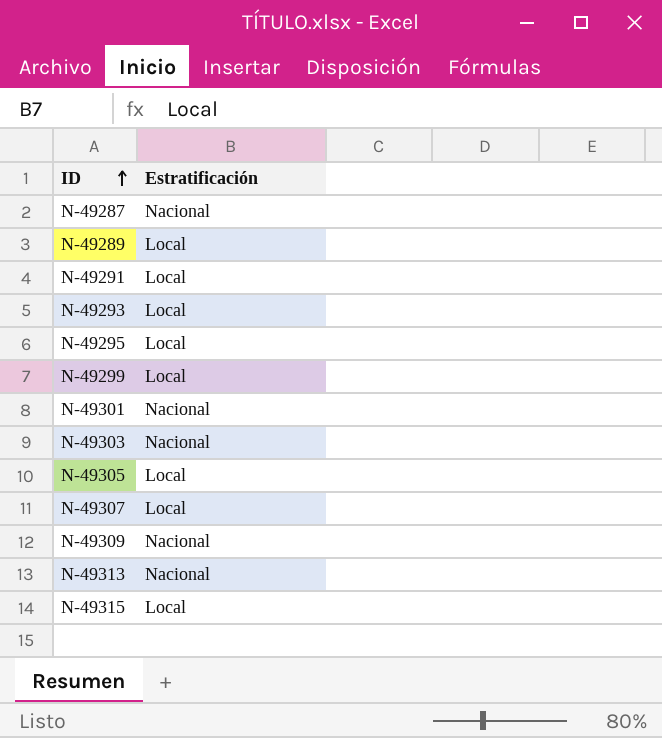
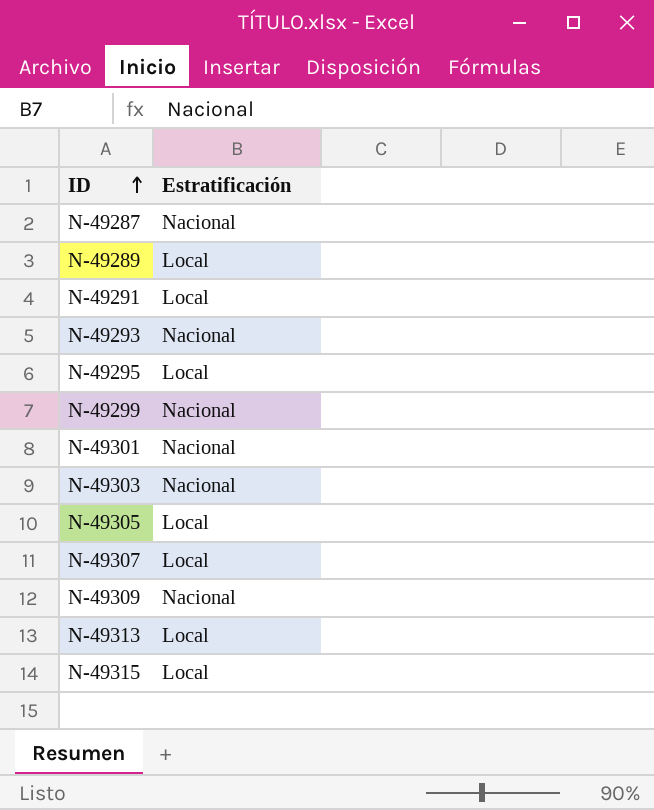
N-49293 | Estratificación: Local -> Nacional
N-49299 | Estratificación: Local -> Nacional
N-49313 | Estratificación: Nacional -> Local

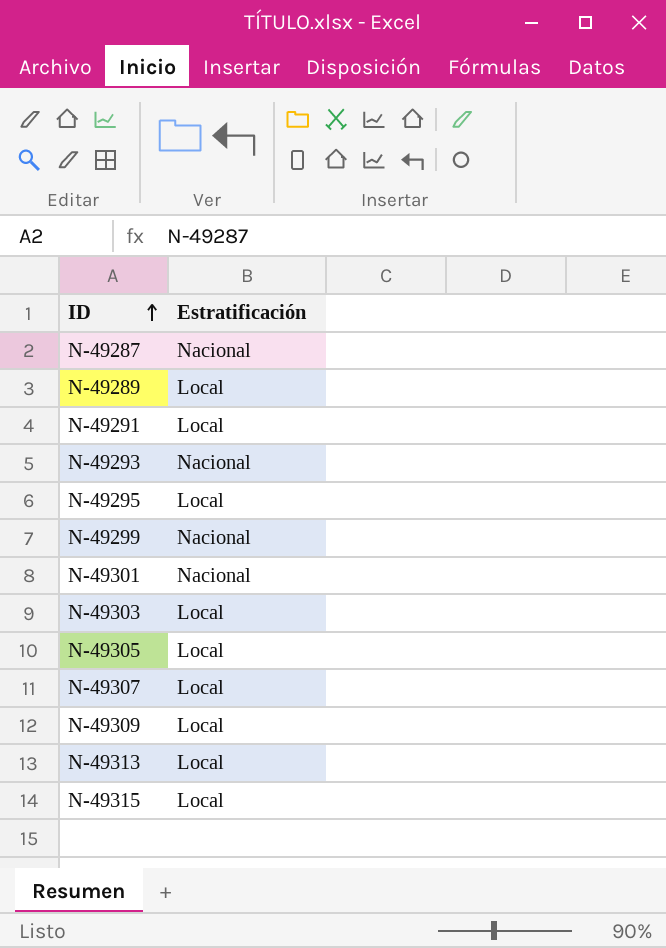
N-49303 | Estratificación: Nacional -> Local
N-49309 | Estratificación: Nacional -> Local

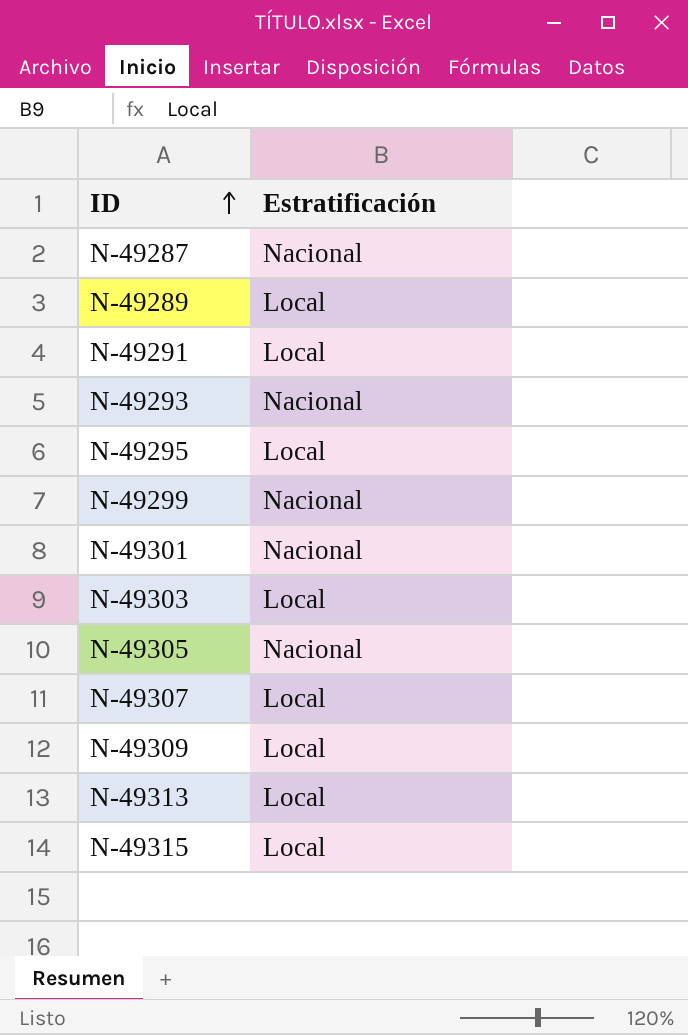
N-49305 | Estratificación: Local -> Nacional

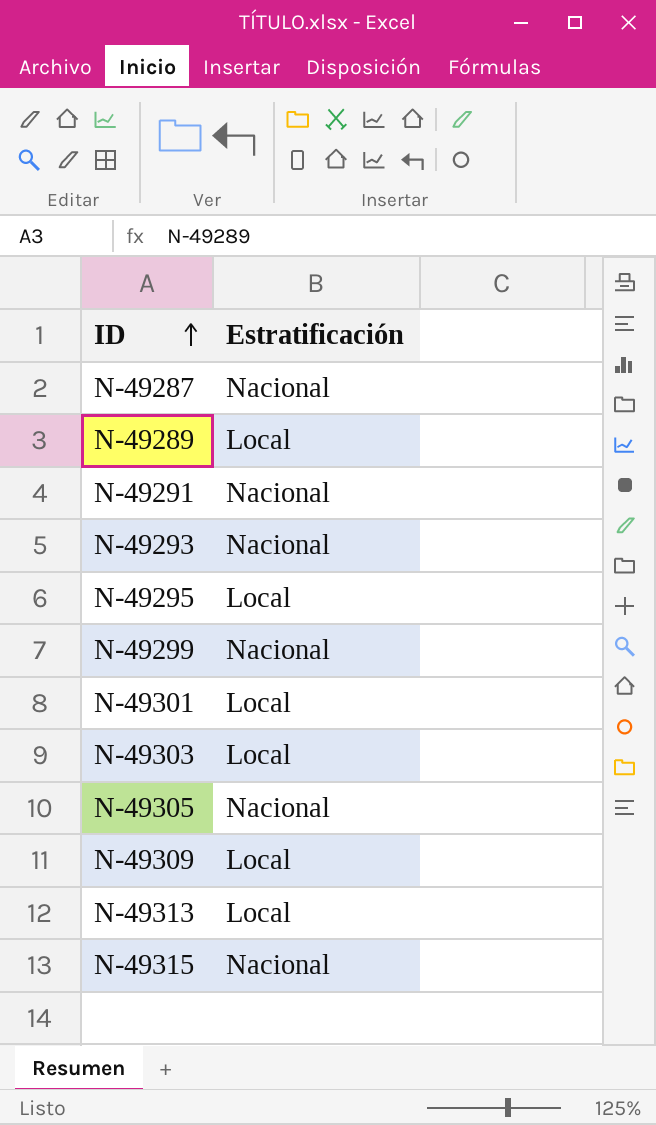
row N-49307: Local -> none
N-49291 | Estratificación: Local -> Nacional
N-49301 | Estratificación: Nacional -> Local
N-49315 | Estratificación: Local -> Nacional

